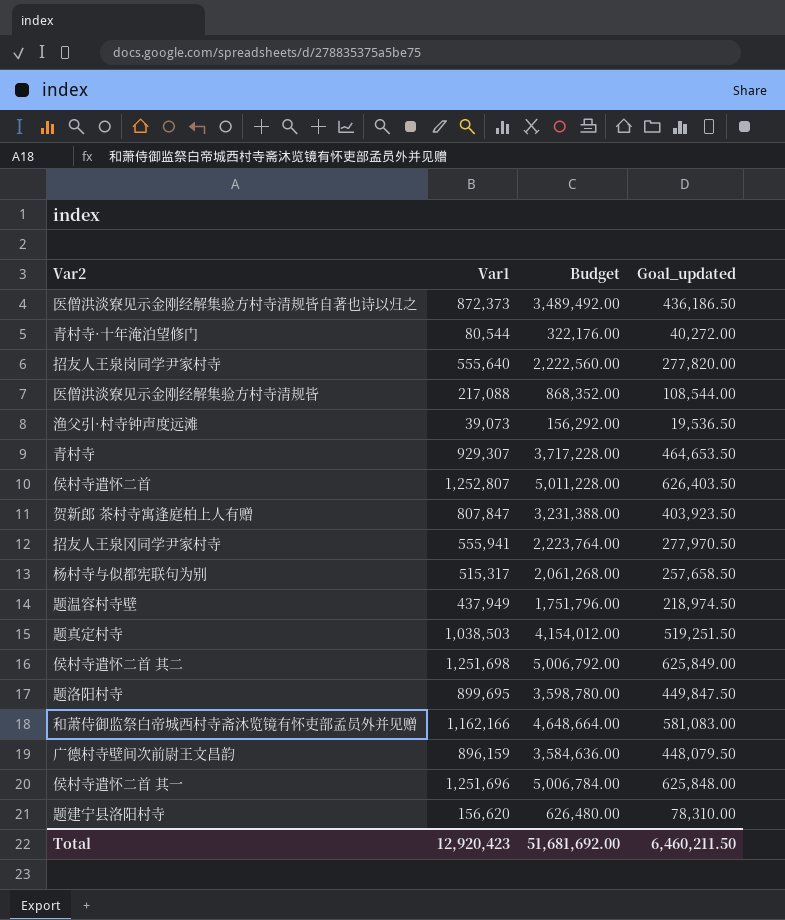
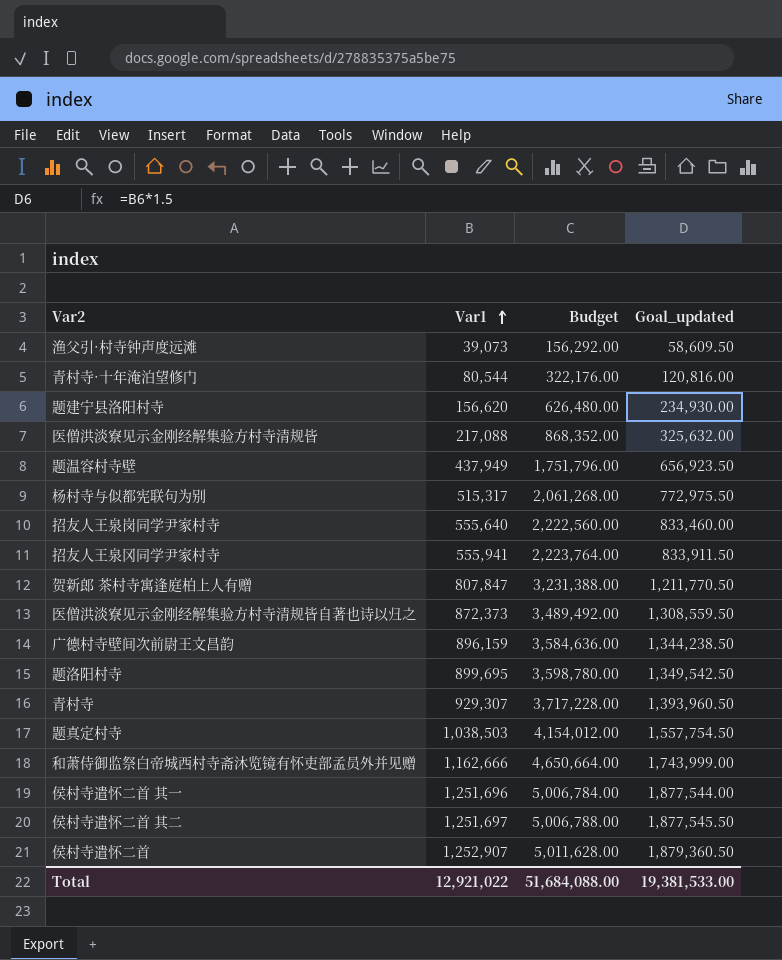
row order: none -> Var1 ascending
column Goal_updated | formula: [Var1] * 0.5 -> [Var1] * 1.5
和萧侍御监祭白帝城西村寺斋沐览镜有怀吏部孟员外并见赠 | Var1: 1,162,166 -> 1,162,666
和萧侍御监祭白帝城西村寺斋沐览镜有怀吏部孟员外并见赠 | Budget: 4,648,664.00 -> 4,650,664.00
侯村寺遣怀二首 其二 | Var1: 1,251,698 -> 1,251,697
侯村寺遣怀二首 其二 | Budget: 5,006,792.00 -> 5,006,788.00
侯村寺遣怀二首 | Var1: 1,252,807 -> 1,252,907
侯村寺遣怀二首 | Budget: 5,011,228.00 -> 5,011,628.00
Total | Var1: 12,920,423 -> 12,921,022
Total | Budget: 51,681,692.00 -> 51,684,088.00
Total | Goal_updated: 6,460,211.50 -> 19,381,533.00

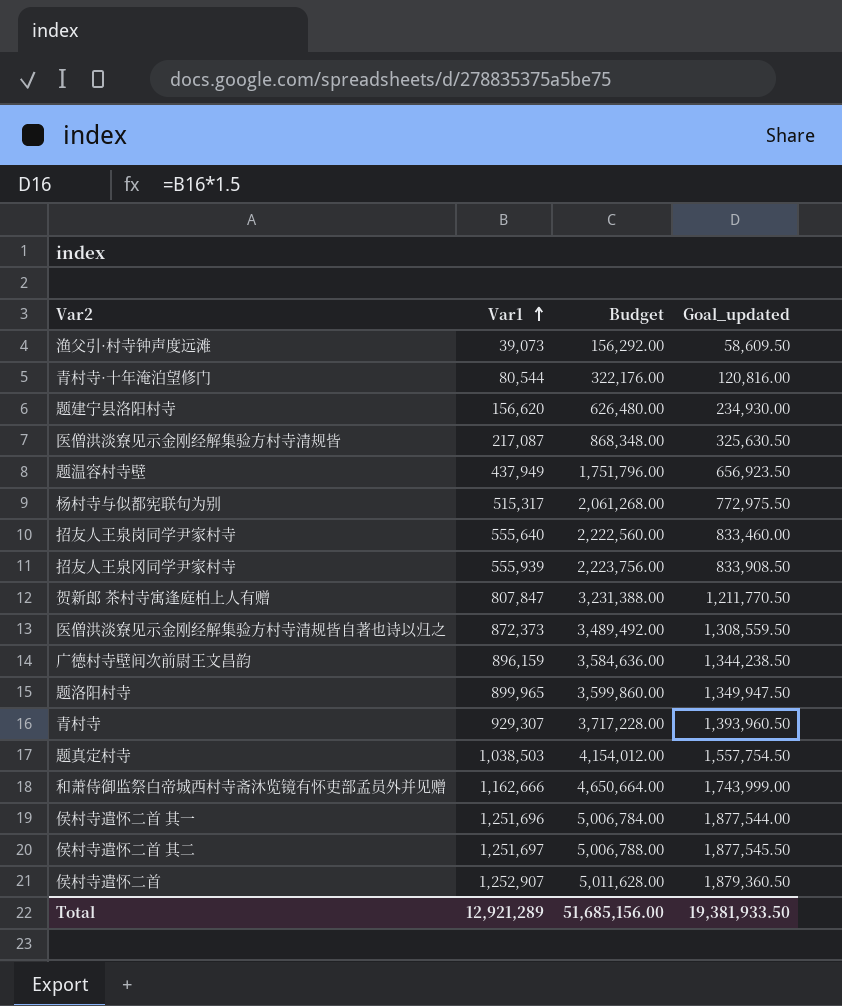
医僧洪淡寮见示金刚经解集验方村寺清规皆 | Var1: 217,088 -> 217,087
医僧洪淡寮见示金刚经解集验方村寺清规皆 | Budget: 868,352.00 -> 868,348.00
医僧洪淡寮见示金刚经解集验方村寺清规皆 | Goal_updated: 325,632.00 -> 325,630.50
招友人王泉冈同学尹家村寺 | Var1: 555,941 -> 555,939
招友人王泉冈同学尹家村寺 | Budget: 2,223,764.00 -> 2,223,756.00
招友人王泉冈同学尹家村寺 | Goal_updated: 833,911.50 -> 833,908.50
题洛阳村寺 | Var1: 899,695 -> 899,965
题洛阳村寺 | Budget: 3,598,780.00 -> 3,599,860.00
题洛阳村寺 | Goal_updated: 1,349,542.50 -> 1,349,947.50
Total | Var1: 12,921,022 -> 12,921,289
Total | Budget: 51,684,088.00 -> 51,685,156.00
Total | Goal_updated: 19,381,533.00 -> 19,381,933.50

